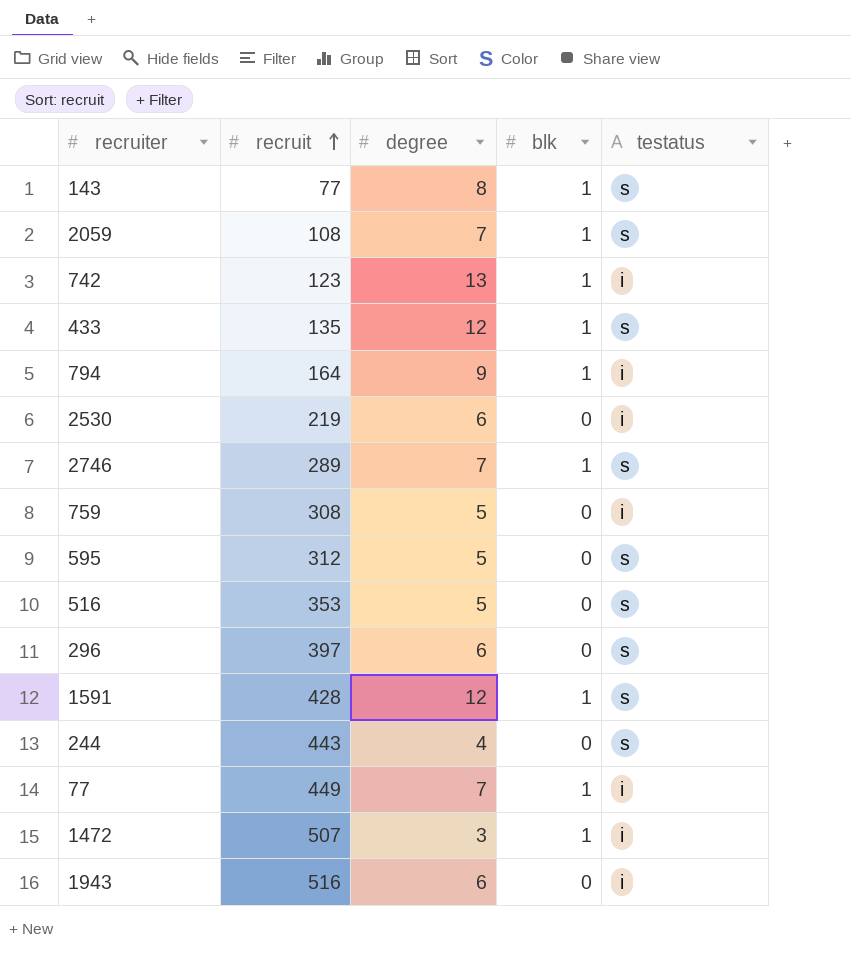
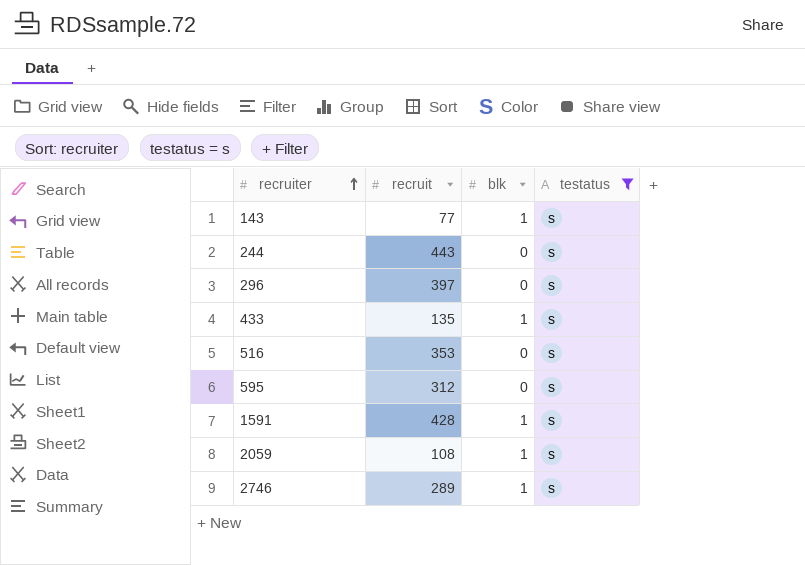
filter: none -> testatus = s
row order: recruit ascending -> recruiter ascending
column degree | position: 3 -> none

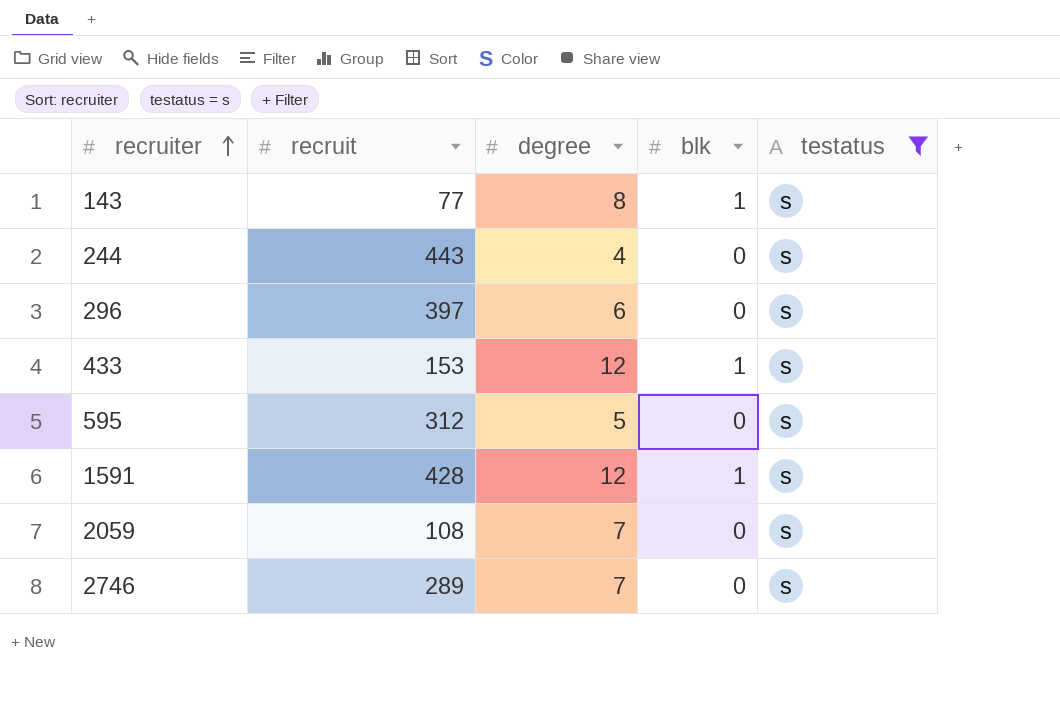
column degree | position: none -> 3
row 516: 353 | 0 | s -> none
433 | recruit: 135 -> 153
2059 | blk: 1 -> 0
2746 | blk: 1 -> 0

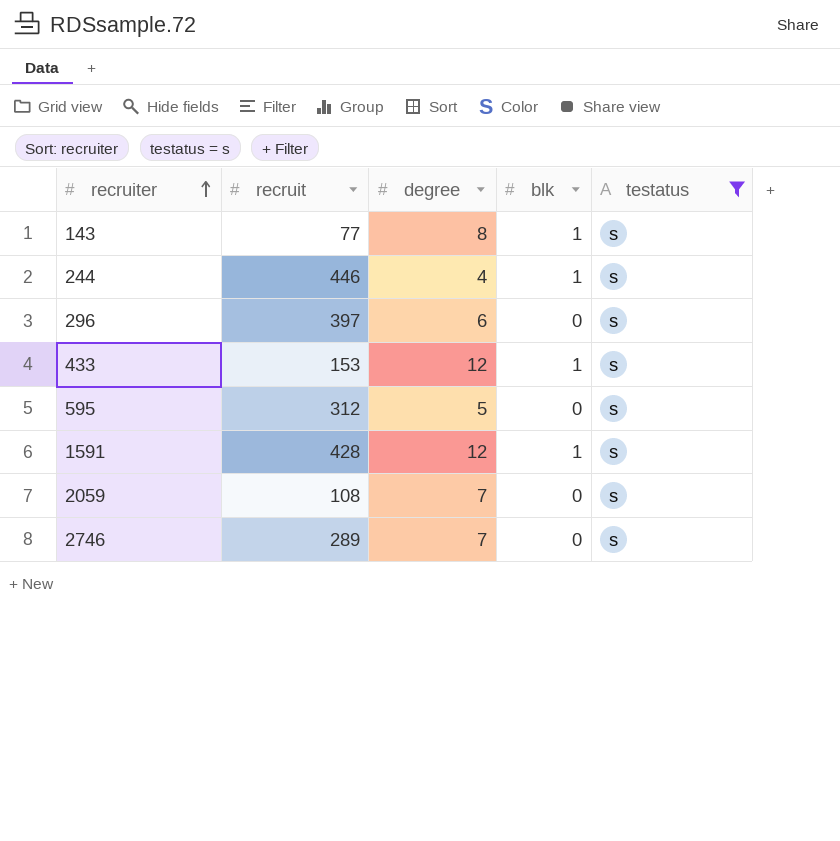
244 | recruit: 443 -> 446
244 | blk: 0 -> 1

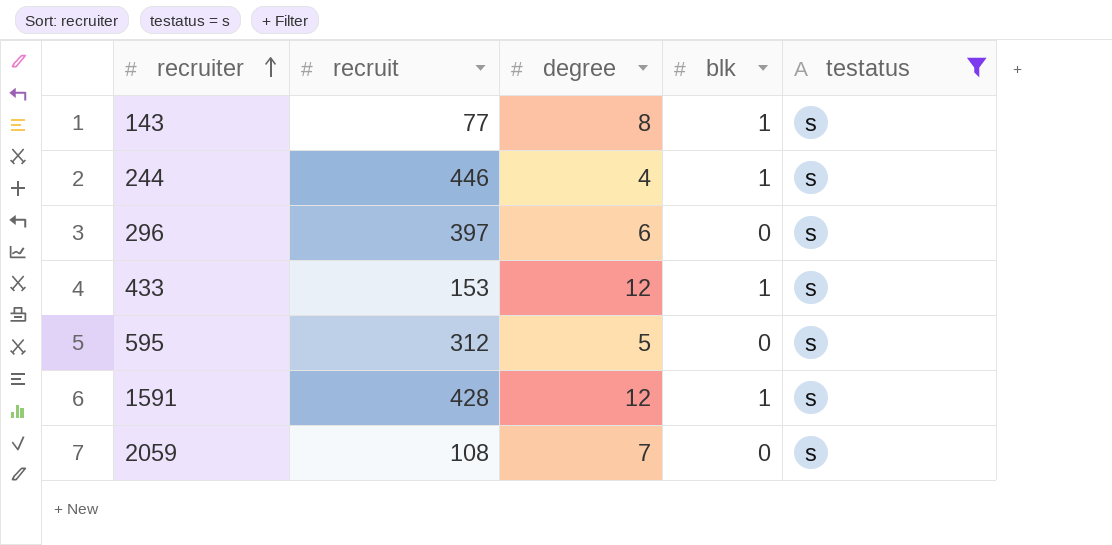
row 2746: 289 | 7 | 0 | s -> none

